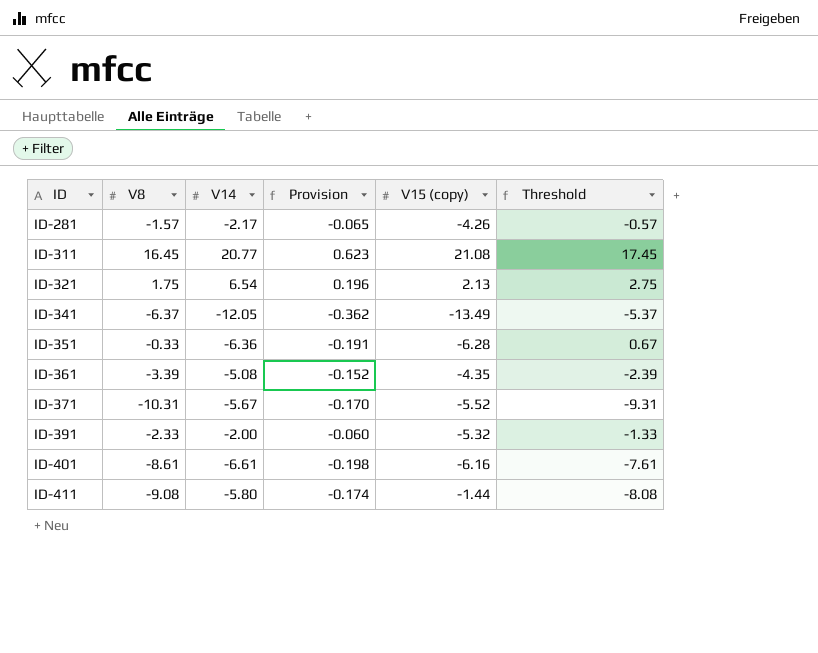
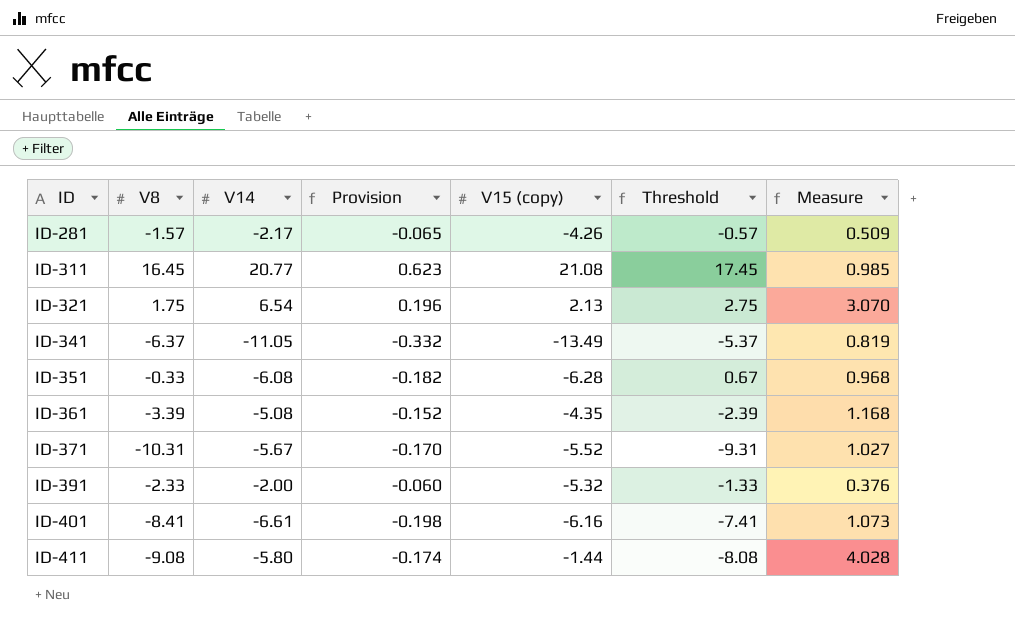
column Measure | formula: none -> [V14] / [V15 (copy)]
ID-341 | V14: -12.05 -> -11.05
ID-341 | Provision: -0.362 -> -0.332
ID-351 | V14: -6.36 -> -6.08
ID-351 | Provision: -0.191 -> -0.182
ID-401 | V8: -8.61 -> -8.41
ID-401 | Threshold: -7.61 -> -7.41

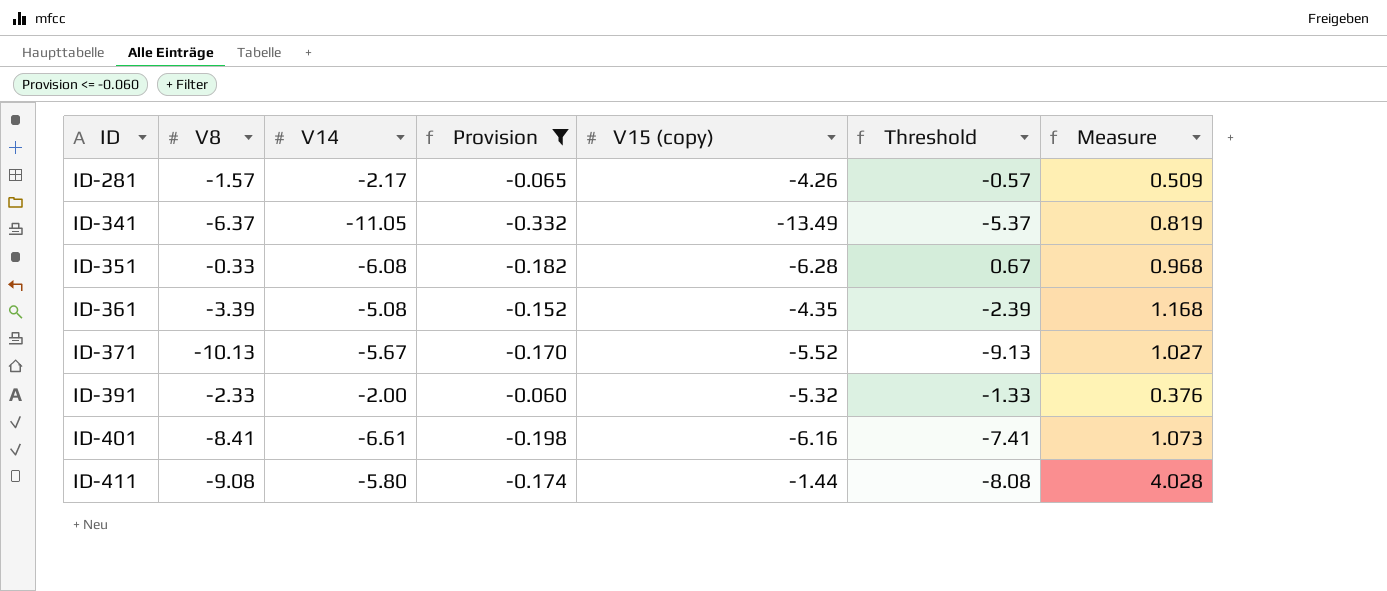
filter: none -> Provision <= -0.060
ID-371 | V8: -10.31 -> -10.13
ID-371 | Threshold: -9.31 -> -9.13

